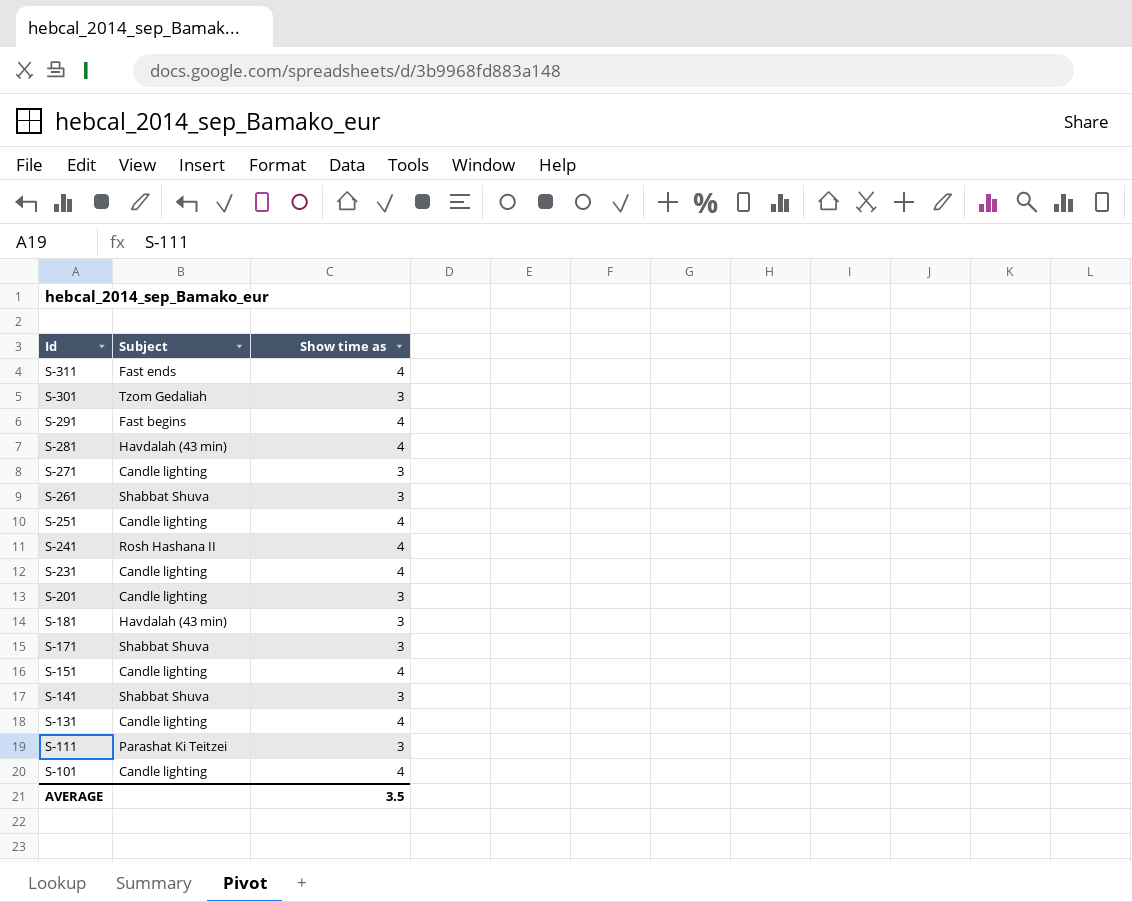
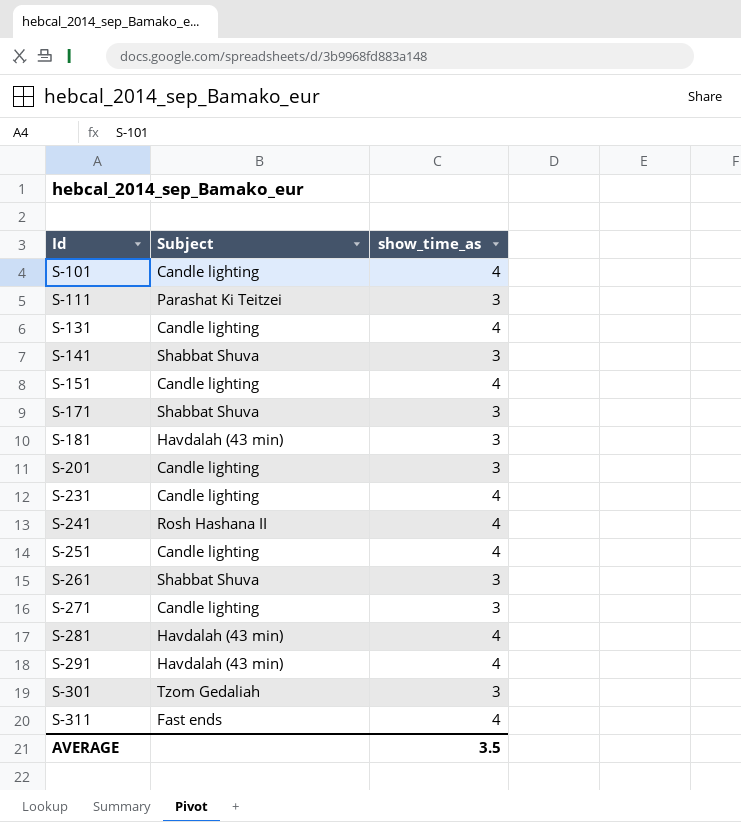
row order: Id descending -> Id ascending
column name: Show time as -> show_time_as
S-291 | Subject: Fast begins -> Havdalah (43 min)

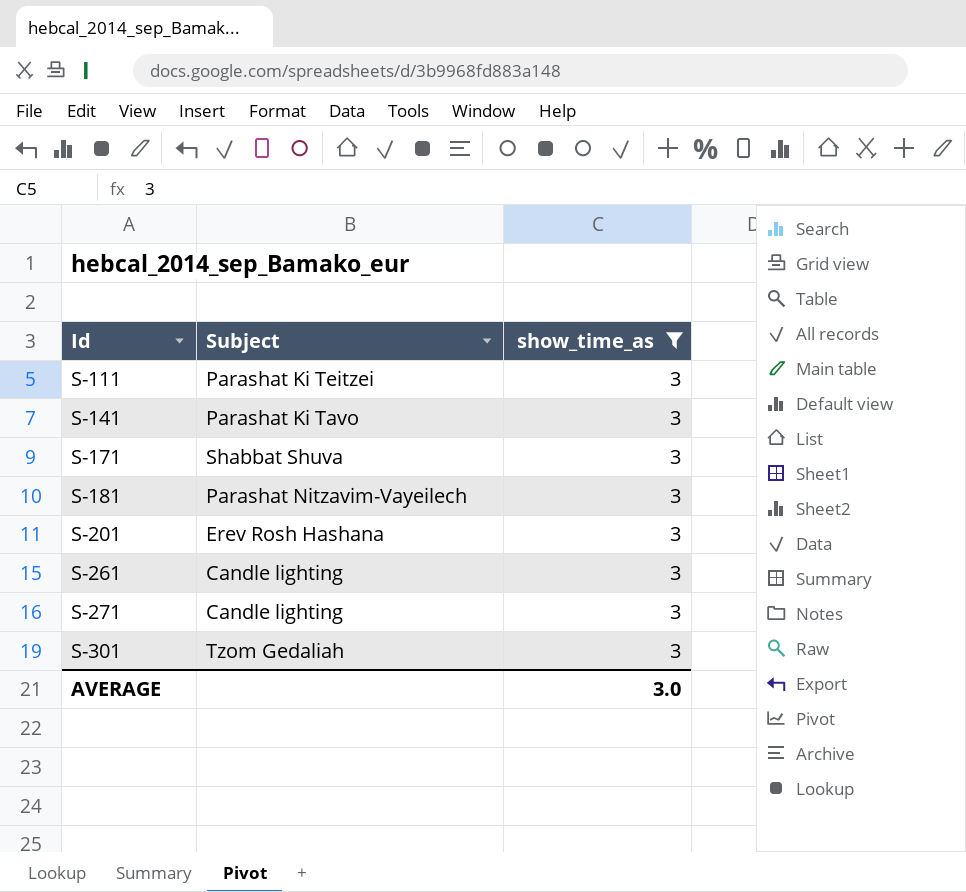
filter: none -> show_time_as = 3
S-141 | Subject: Shabbat Shuva -> Parashat Ki Tavo
S-181 | Subject: Havdalah (43 min) -> Parashat Nitzavim-Vayeilech
S-201 | Subject: Candle lighting -> Erev Rosh Hashana
S-261 | Subject: Shabbat Shuva -> Candle lighting
AVERAGE | show_time_as: 3.5 -> 3.0

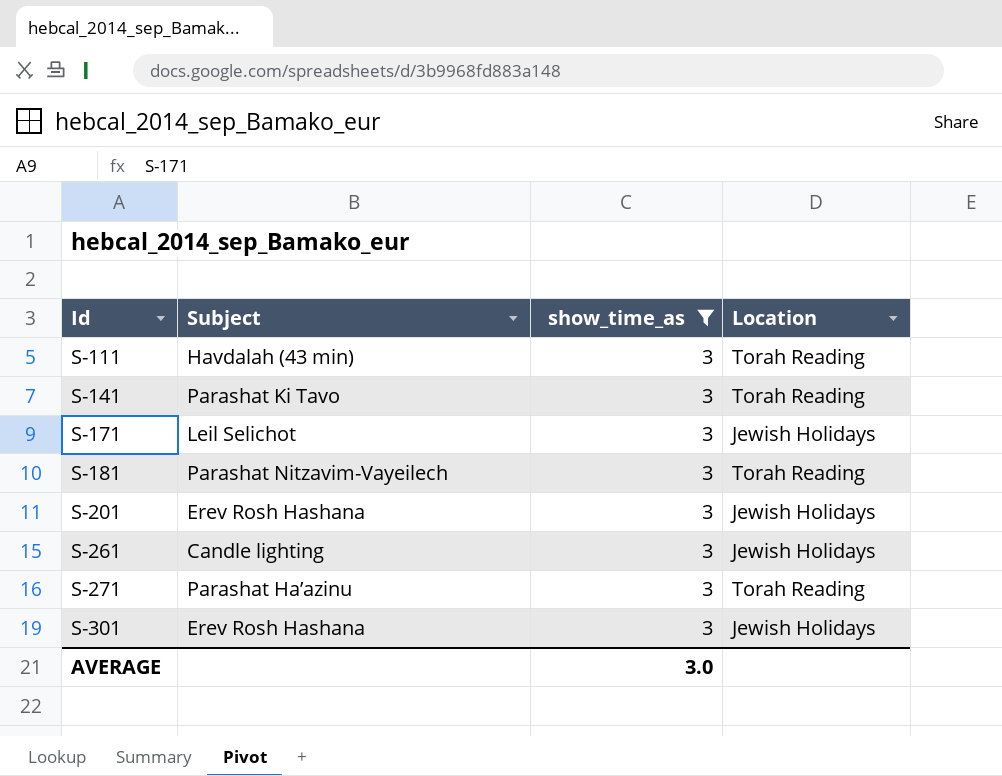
column Location | position: none -> 4
S-111 | Subject: Parashat Ki Teitzei -> Havdalah (43 min)
S-171 | Subject: Shabbat Shuva -> Leil Selichot
S-271 | Subject: Candle lighting -> Parashat Ha’azinu
S-301 | Subject: Tzom Gedaliah -> Erev Rosh Hashana

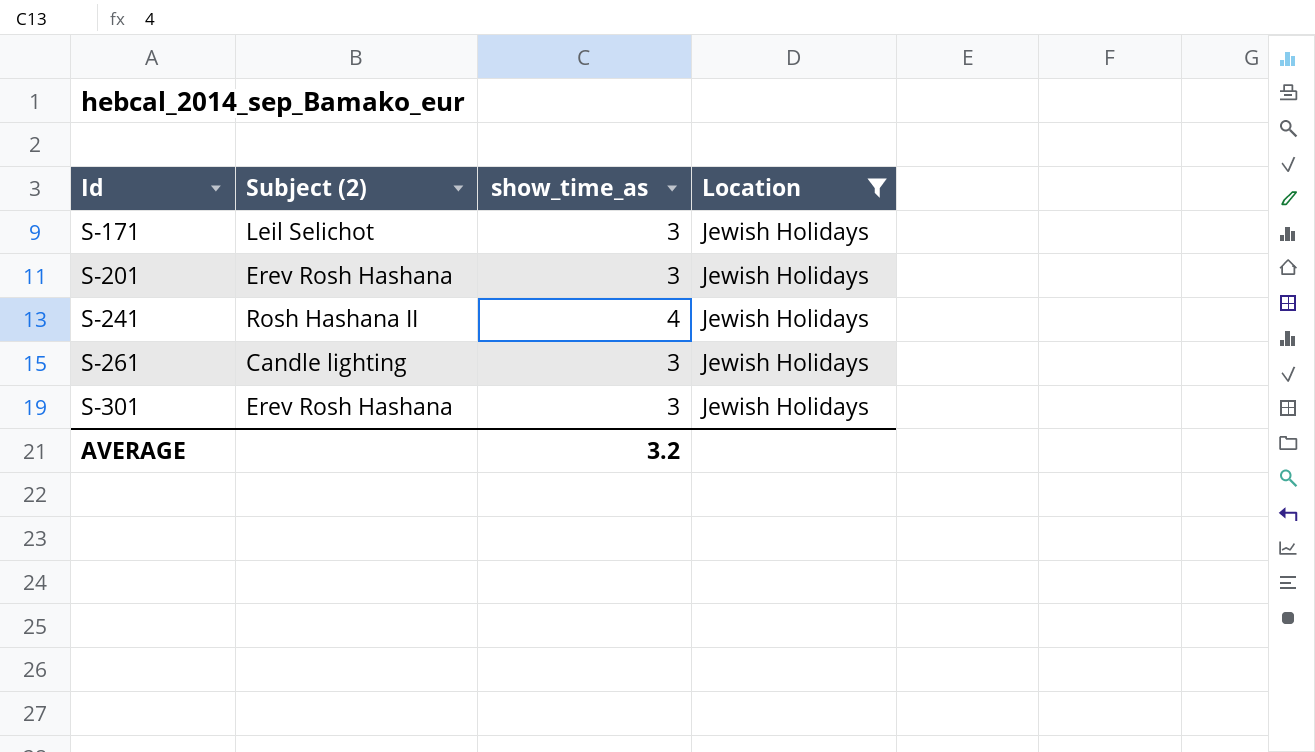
filter: show_time_as = 3 -> Location = Jewish Holidays
column name: Subject -> Subject (2)
AVERAGE | show_time_as: 3.0 -> 3.2

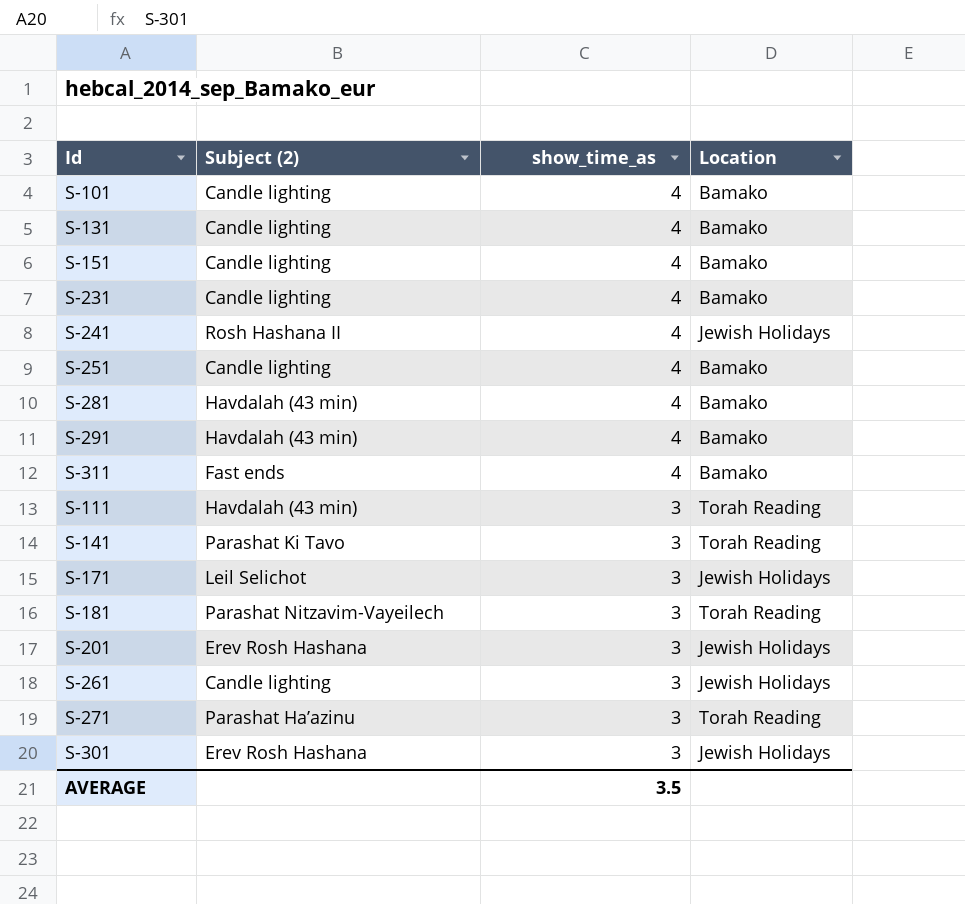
filter: Location = Jewish Holidays -> none
row order: Id ascending -> show_time_as descending
AVERAGE | show_time_as: 3.2 -> 3.5

